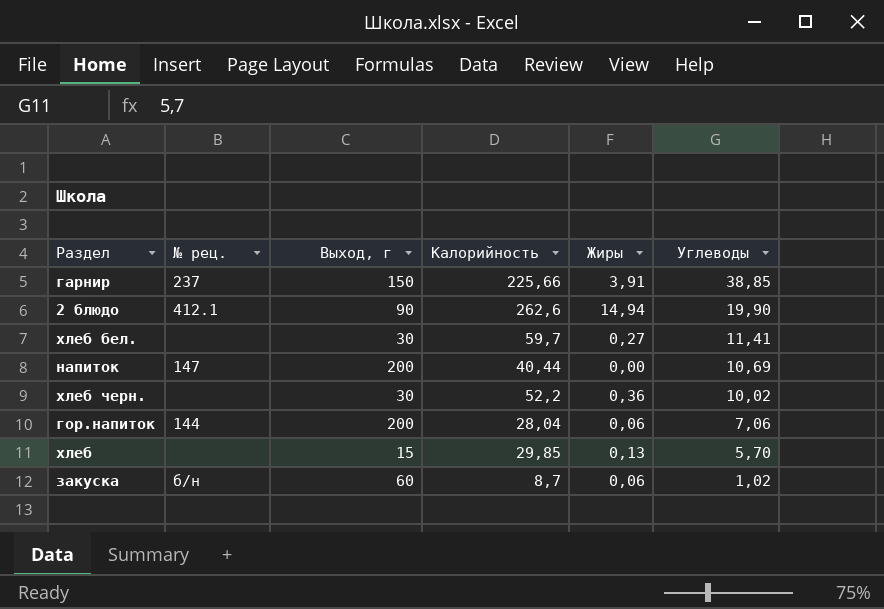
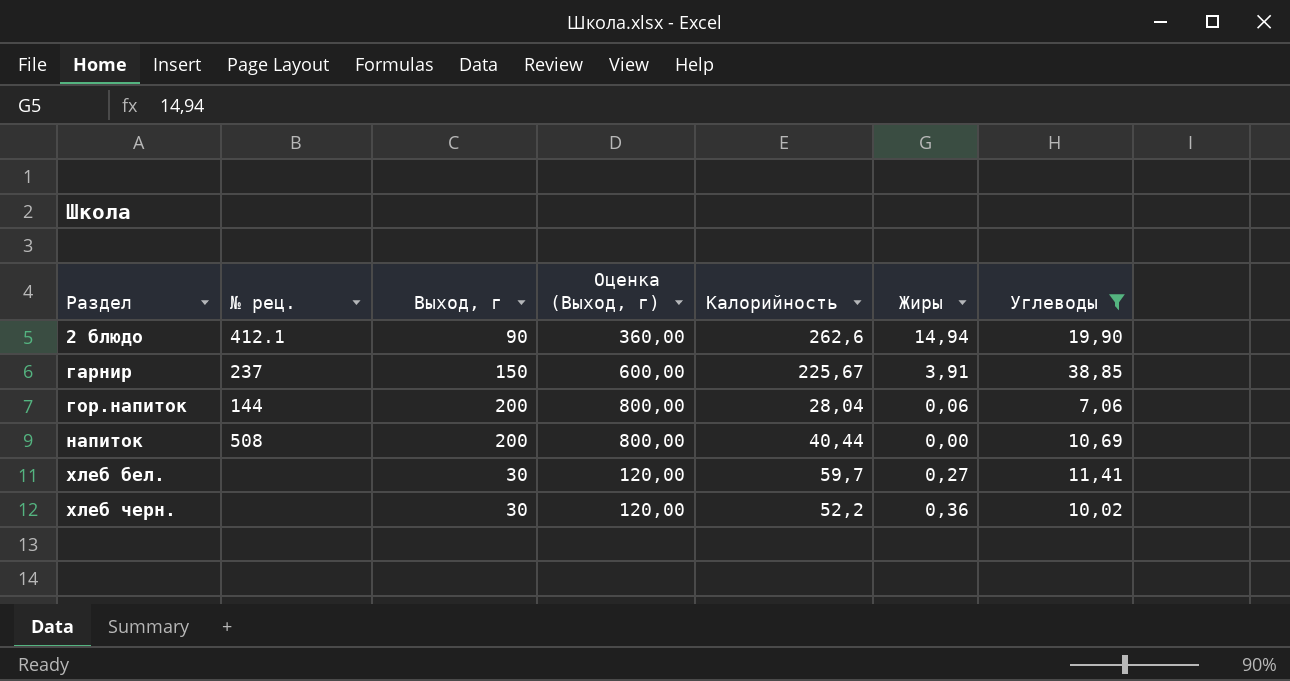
filter: none -> Углеводы >= 7,06
row order: Углеводы descending -> Раздел ascending
column Оценка (Выход, г) | formula: none -> [Выход, г] * 4
гарнир | Калорийность: 225,66 -> 225,67
напиток | № рец.: 147 -> 508

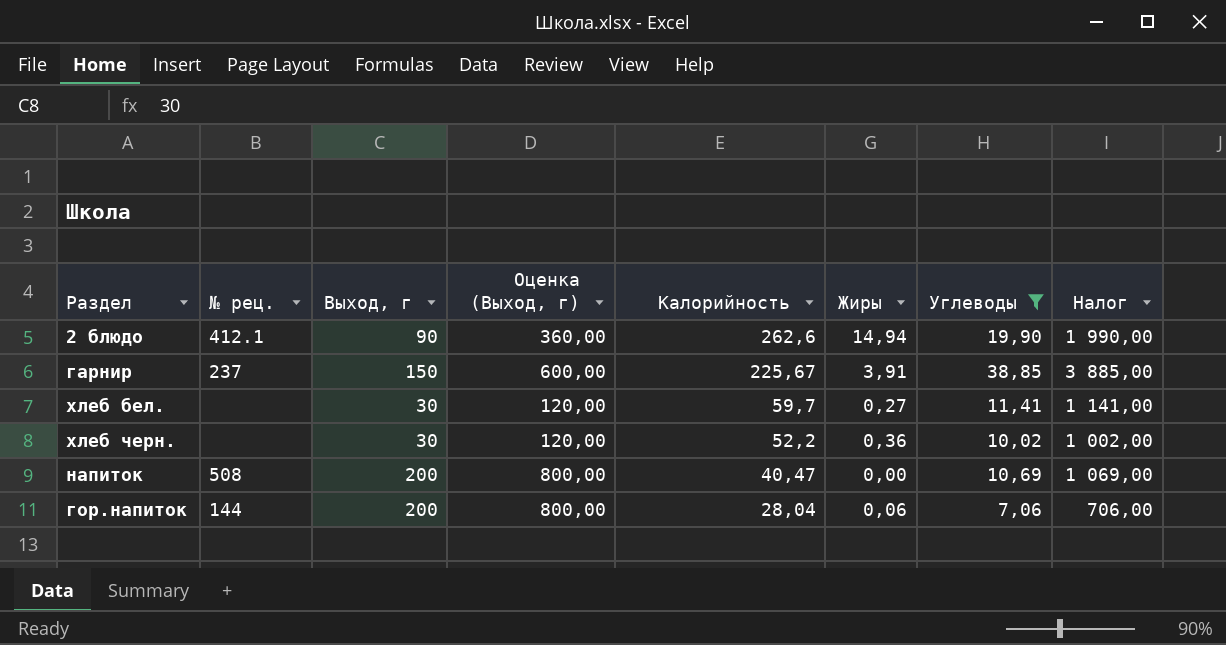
row order: Раздел ascending -> Калорийность descending
column Налог | formula: none -> [Углеводы] * 100
напиток | Калорийность: 40,44 -> 40,47

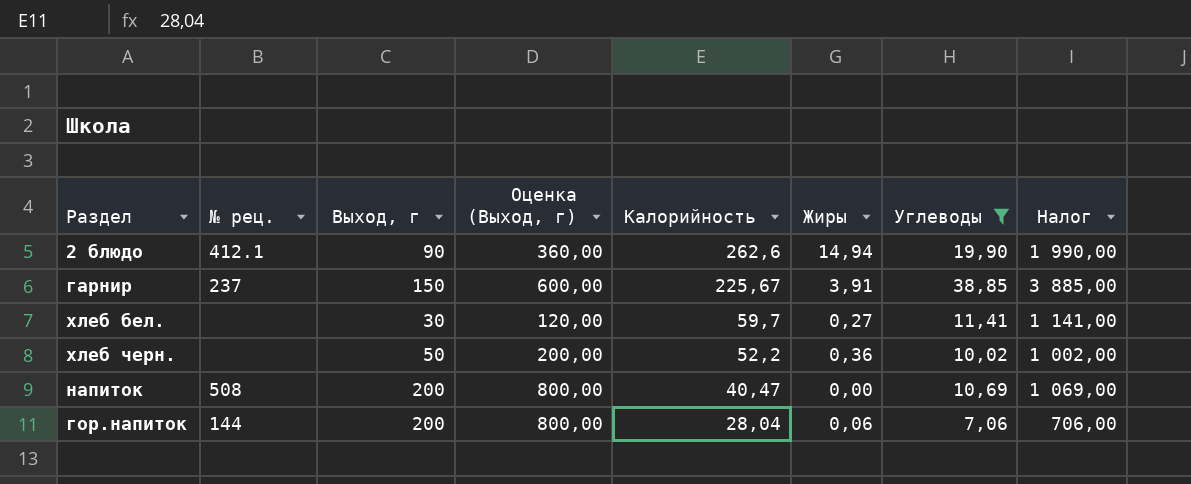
хлеб черн. | Выход, г: 30 -> 50
хлеб черн. | Оценка (Выход, г): 120,00 -> 200,00

